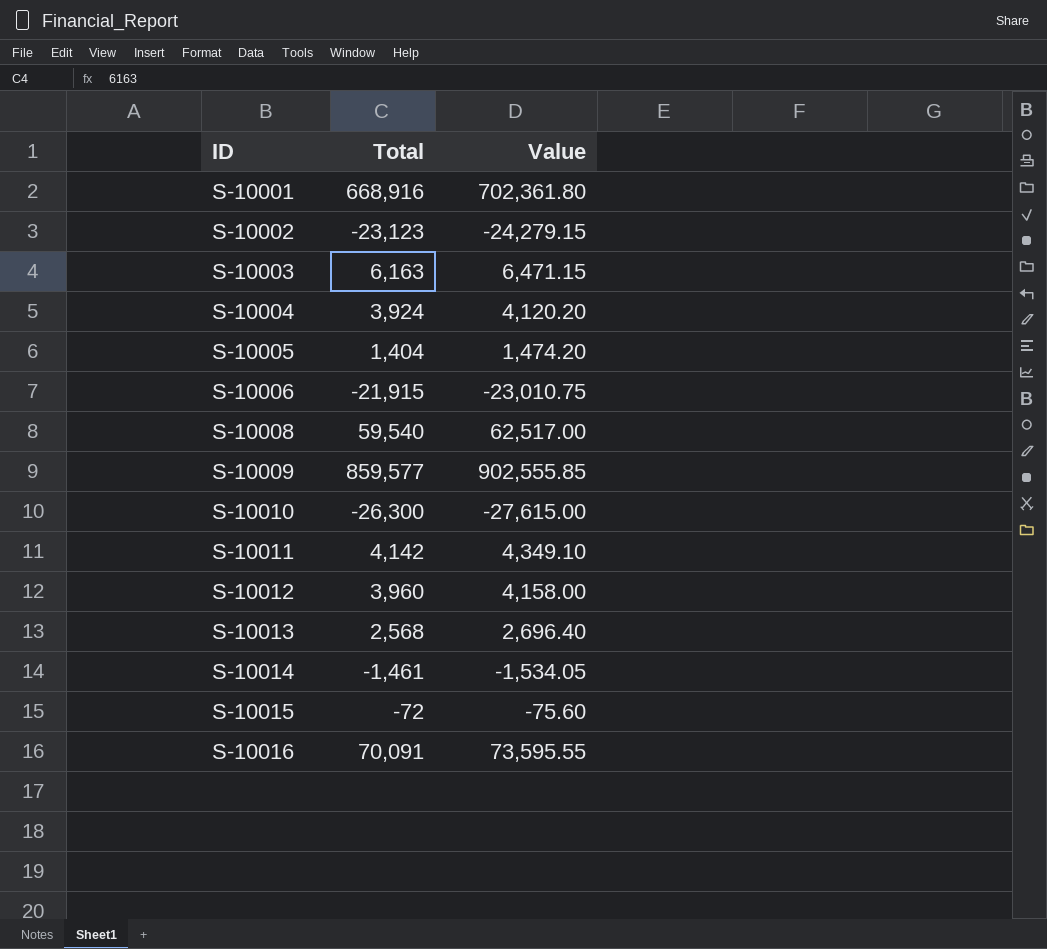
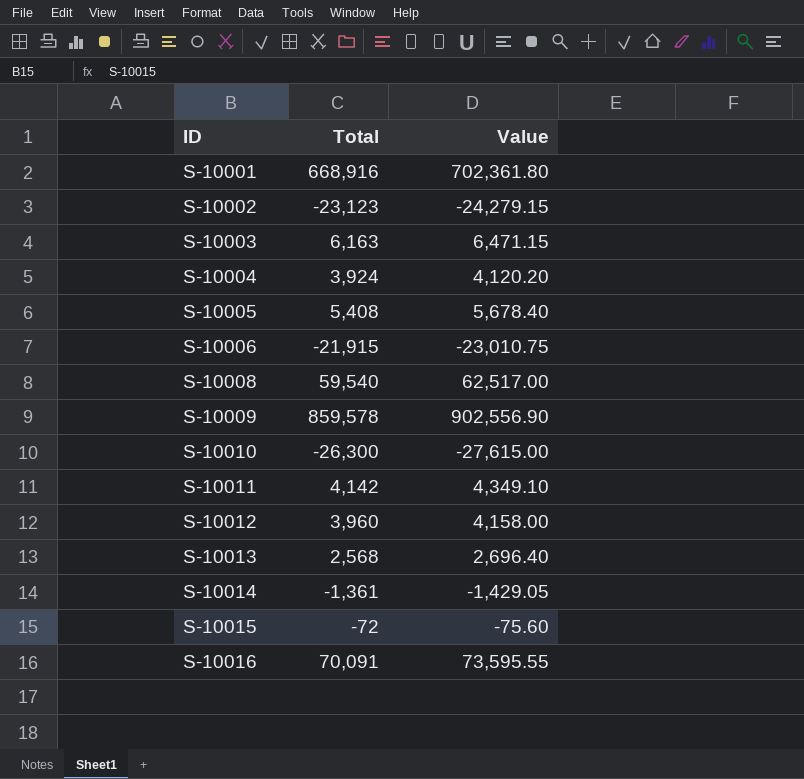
S-10005 | Total: 1,404 -> 5,408
S-10005 | Value: 1,474.20 -> 5,678.40
S-10009 | Total: 859,577 -> 859,578
S-10009 | Value: 902,555.85 -> 902,556.90
S-10014 | Total: -1,461 -> -1,361
S-10014 | Value: -1,534.05 -> -1,429.05

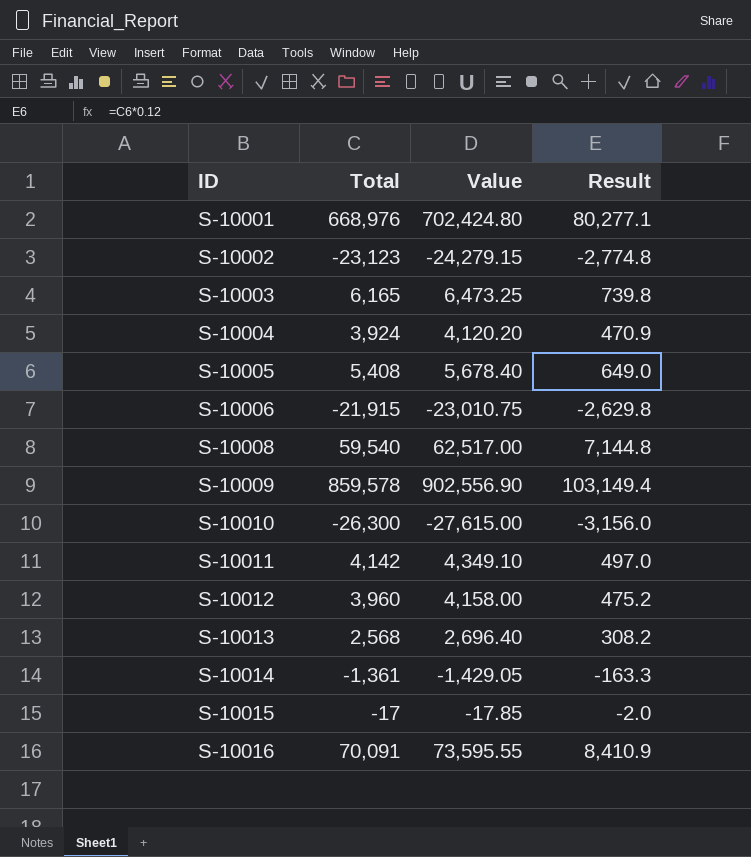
column Result | formula: none -> [Total] * 0.12
S-10001 | Total: 668,916 -> 668,976
S-10001 | Value: 702,361.80 -> 702,424.80
S-10003 | Total: 6,163 -> 6,165
S-10003 | Value: 6,471.15 -> 6,473.25
S-10015 | Total: -72 -> -17
S-10015 | Value: -75.60 -> -17.85

